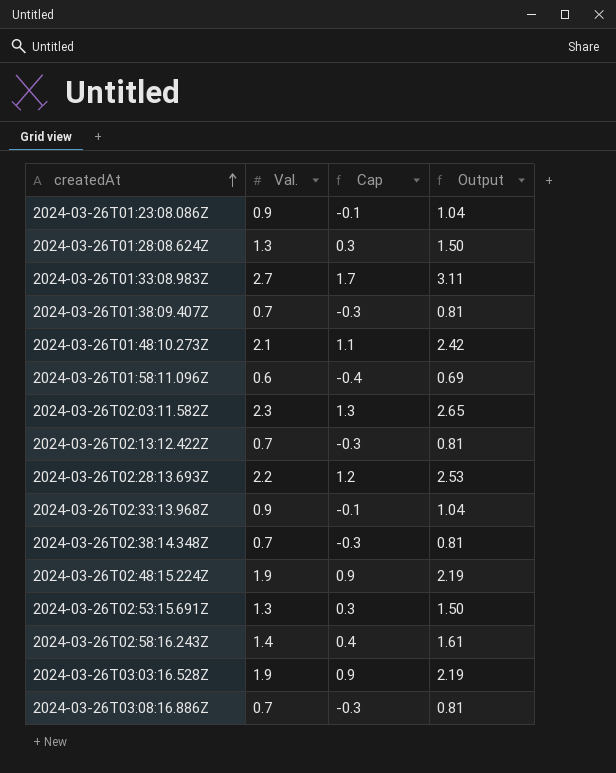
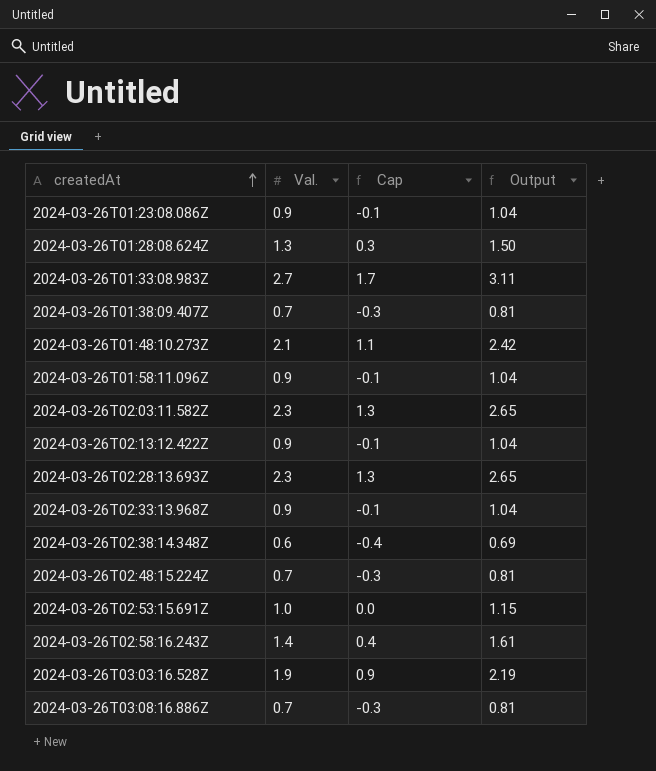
2024-03-26T01:58:11.096Z | Val.: 0.6 -> 0.9
2024-03-26T01:58:11.096Z | Cap: -0.4 -> -0.1
2024-03-26T01:58:11.096Z | Output: 0.69 -> 1.04
2024-03-26T02:13:12.422Z | Val.: 0.7 -> 0.9
2024-03-26T02:13:12.422Z | Cap: -0.3 -> -0.1
2024-03-26T02:13:12.422Z | Output: 0.81 -> 1.04
2024-03-26T02:28:13.693Z | Val.: 2.2 -> 2.3
2024-03-26T02:28:13.693Z | Cap: 1.2 -> 1.3
2024-03-26T02:28:13.693Z | Output: 2.53 -> 2.65
2024-03-26T02:38:14.348Z | Val.: 0.7 -> 0.6
2024-03-26T02:38:14.348Z | Cap: -0.3 -> -0.4
2024-03-26T02:38:14.348Z | Output: 0.81 -> 0.69
2024-03-26T02:48:15.224Z | Val.: 1.9 -> 0.7
2024-03-26T02:48:15.224Z | Cap: 0.9 -> -0.3
2024-03-26T02:48:15.224Z | Output: 2.19 -> 0.81
2024-03-26T02:53:15.691Z | Val.: 1.3 -> 1.0
2024-03-26T02:53:15.691Z | Cap: 0.3 -> 0.0
2024-03-26T02:53:15.691Z | Output: 1.50 -> 1.15

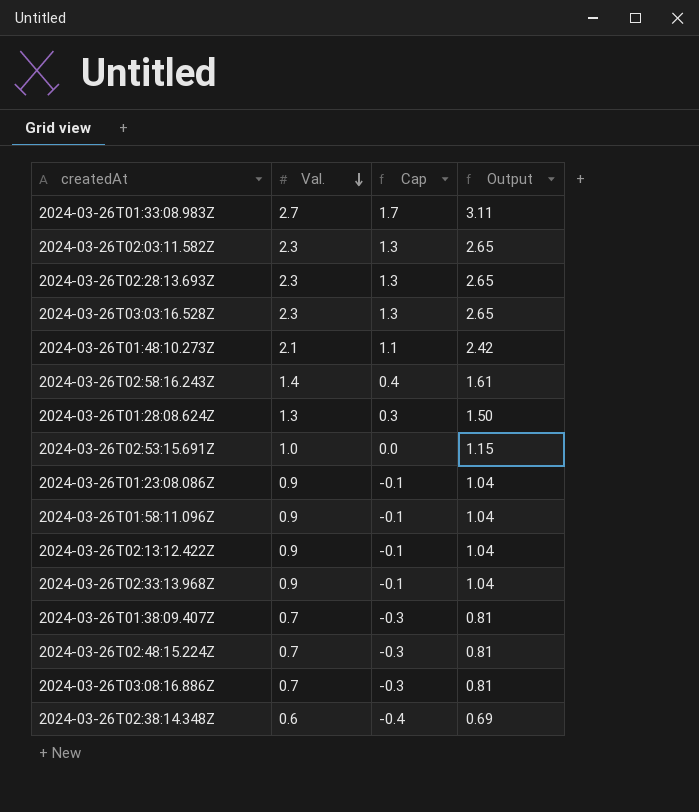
row order: createdAt ascending -> Val. descending
2024-03-26T03:03:16.528Z | Val.: 1.9 -> 2.3
2024-03-26T03:03:16.528Z | Cap: 0.9 -> 1.3
2024-03-26T03:03:16.528Z | Output: 2.19 -> 2.65

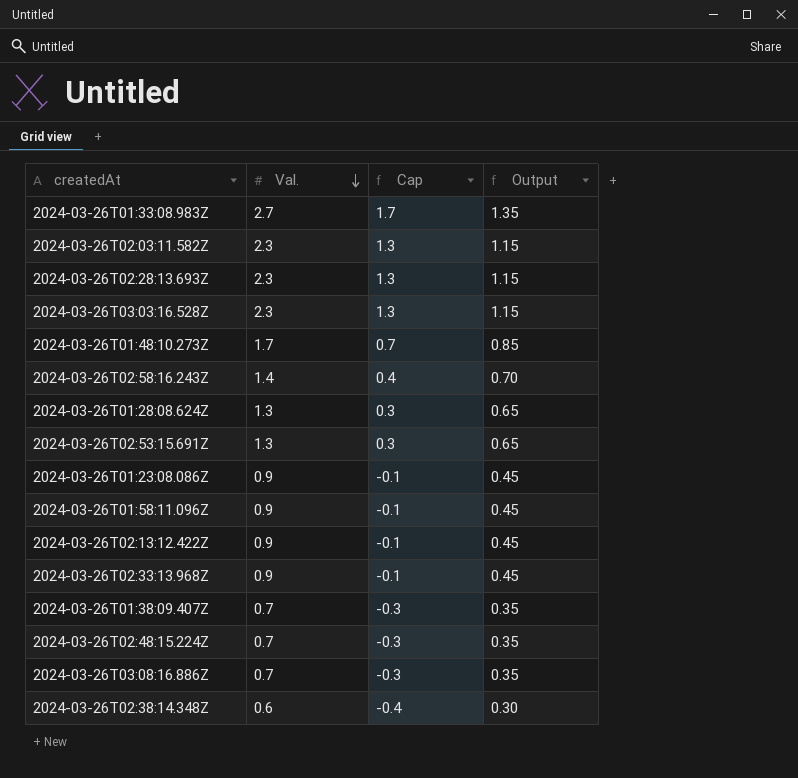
column Output | formula: [Val.] * 1.15 -> [Val.] * 0.5
2024-03-26T01:48:10.273Z | Val.: 2.1 -> 1.7
2024-03-26T01:48:10.273Z | Cap: 1.1 -> 0.7
2024-03-26T02:53:15.691Z | Val.: 1.0 -> 1.3
2024-03-26T02:53:15.691Z | Cap: 0.0 -> 0.3

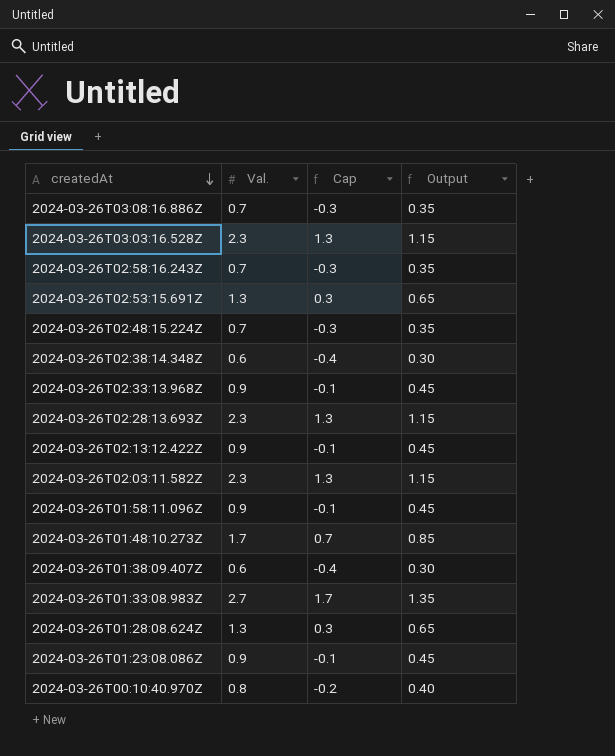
row order: Val. descending -> createdAt descending
2024-03-26T02:58:16.243Z | Val.: 1.4 -> 0.7
2024-03-26T02:58:16.243Z | Cap: 0.4 -> -0.3
2024-03-26T02:58:16.243Z | Output: 0.70 -> 0.35
2024-03-26T01:38:09.407Z | Val.: 0.7 -> 0.6
2024-03-26T01:38:09.407Z | Cap: -0.3 -> -0.4
2024-03-26T01:38:09.407Z | Output: 0.35 -> 0.30
row 2024-03-26T00:10:40.970Z: none -> 0.8 | -0.2 | 0.40

